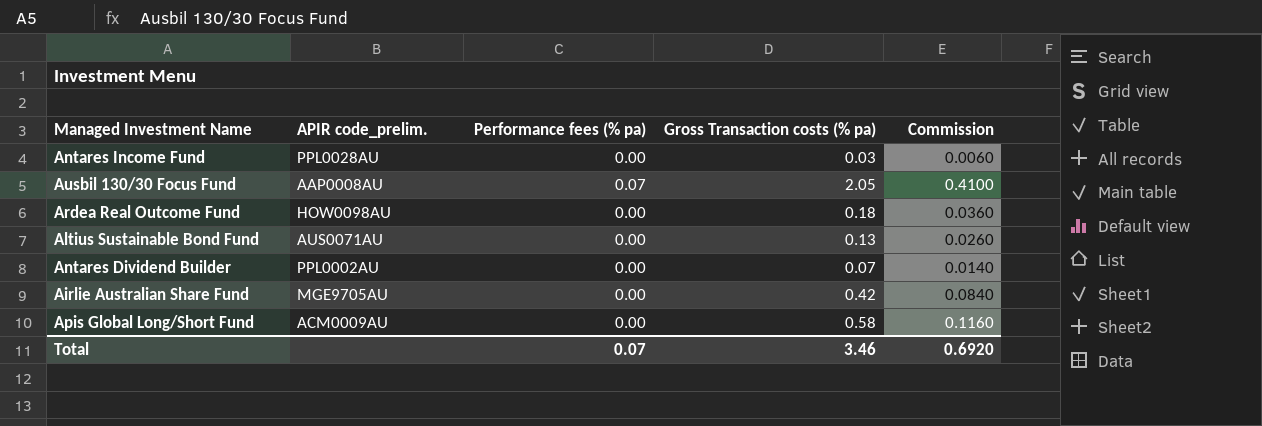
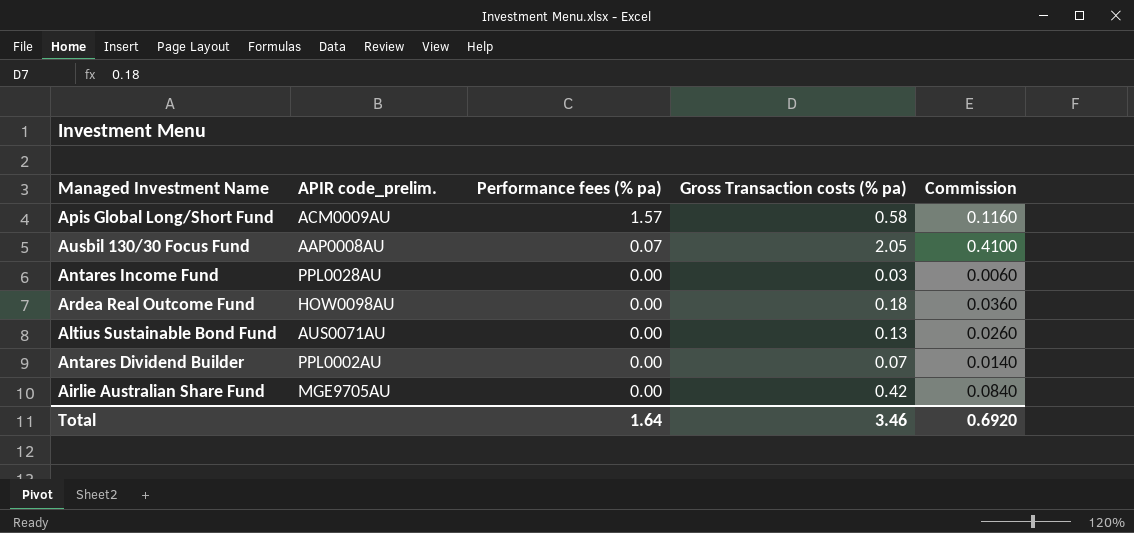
row order: none -> Performance fees (% pa) descending
Apis Global Long/Short Fund | Performance fees (% pa): 0.00 -> 1.57
Total | Performance fees (% pa): 0.07 -> 1.64

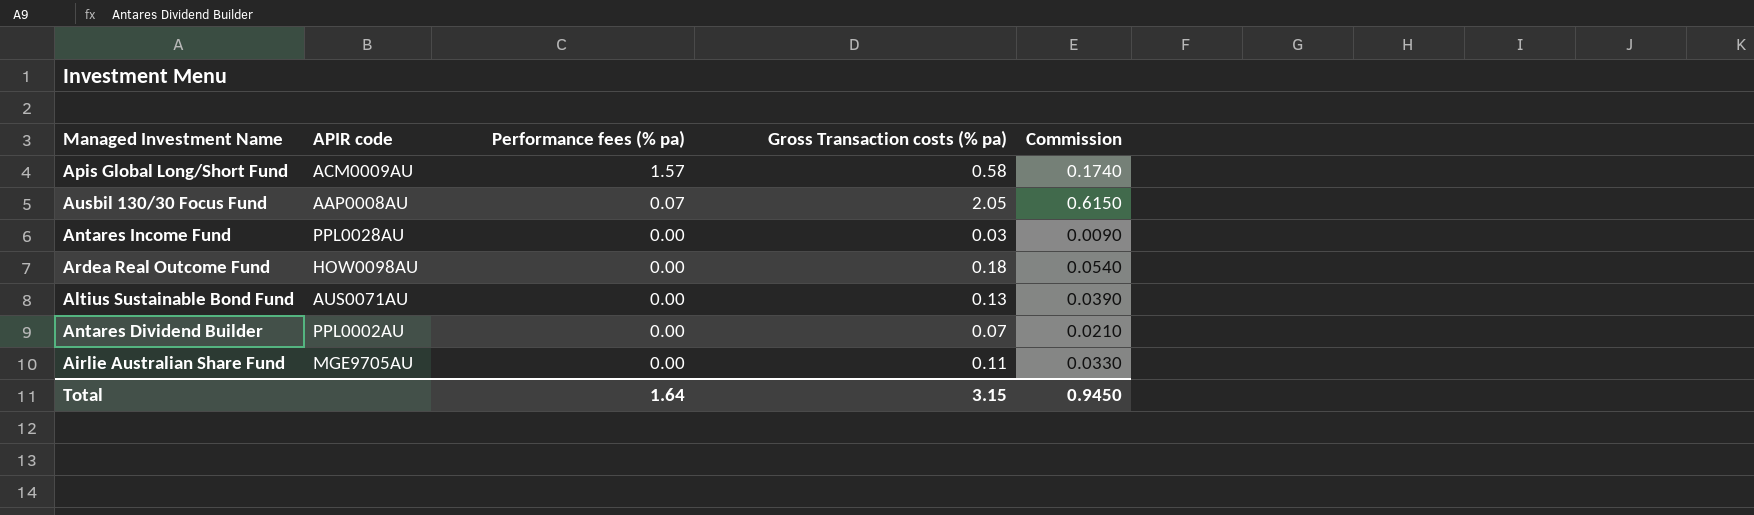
column name: APIR code_prelim. -> APIR code
column Commission | formula: [Gross Transaction costs (% pa)] * 0.2 -> [Gross Transaction costs (% pa)] * 0.3
Airlie Australian Share Fund | Gross Transaction costs (% pa): 0.42 -> 0.11
Total | Gross Transaction costs (% pa): 3.46 -> 3.15
Total | Commission: 0.6920 -> 0.9450

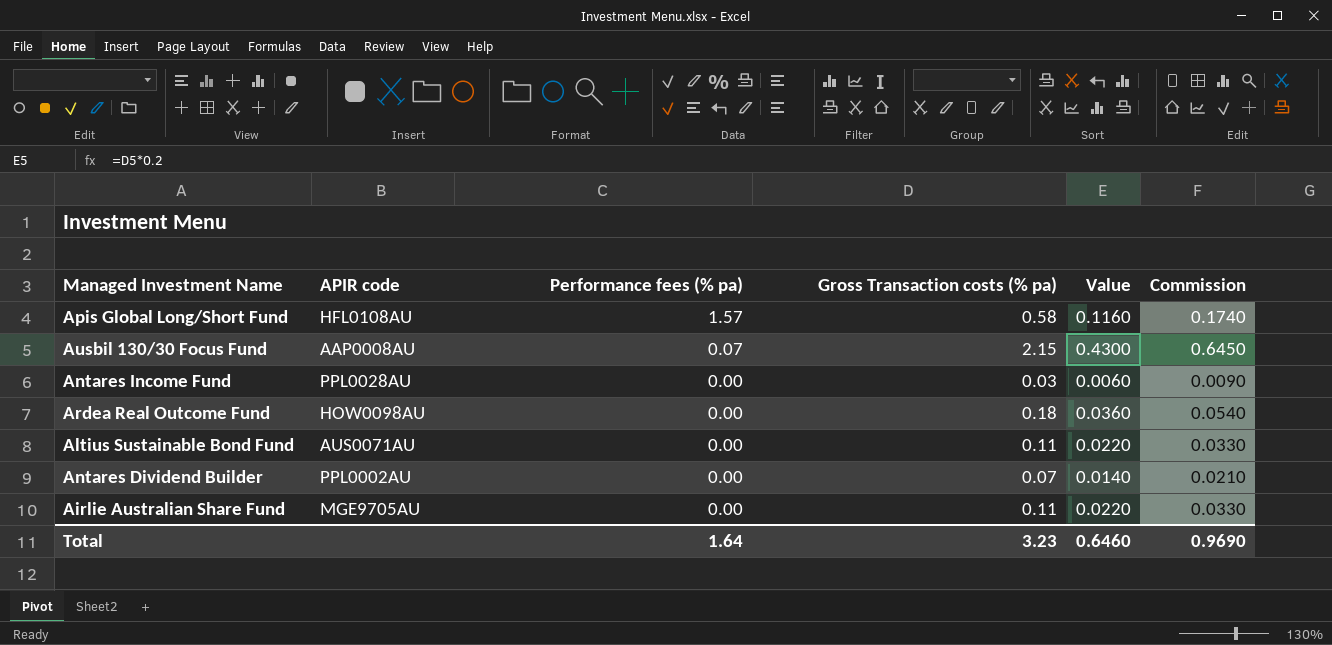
column Value | formula: none -> [Gross Transaction costs (% pa)] * 0.2
Apis Global Long/Short Fund | APIR code: ACM0009AU -> HFL0108AU
Ausbil 130/30 Focus Fund | Gross Transaction costs (% pa): 2.05 -> 2.15
Ausbil 130/30 Focus Fund | Commission: 0.6150 -> 0.6450
Altius Sustainable Bond Fund | Gross Transaction costs (% pa): 0.13 -> 0.11
Altius Sustainable Bond Fund | Commission: 0.0390 -> 0.0330
Total | Gross Transaction costs (% pa): 3.15 -> 3.23
Total | Commission: 0.9450 -> 0.9690

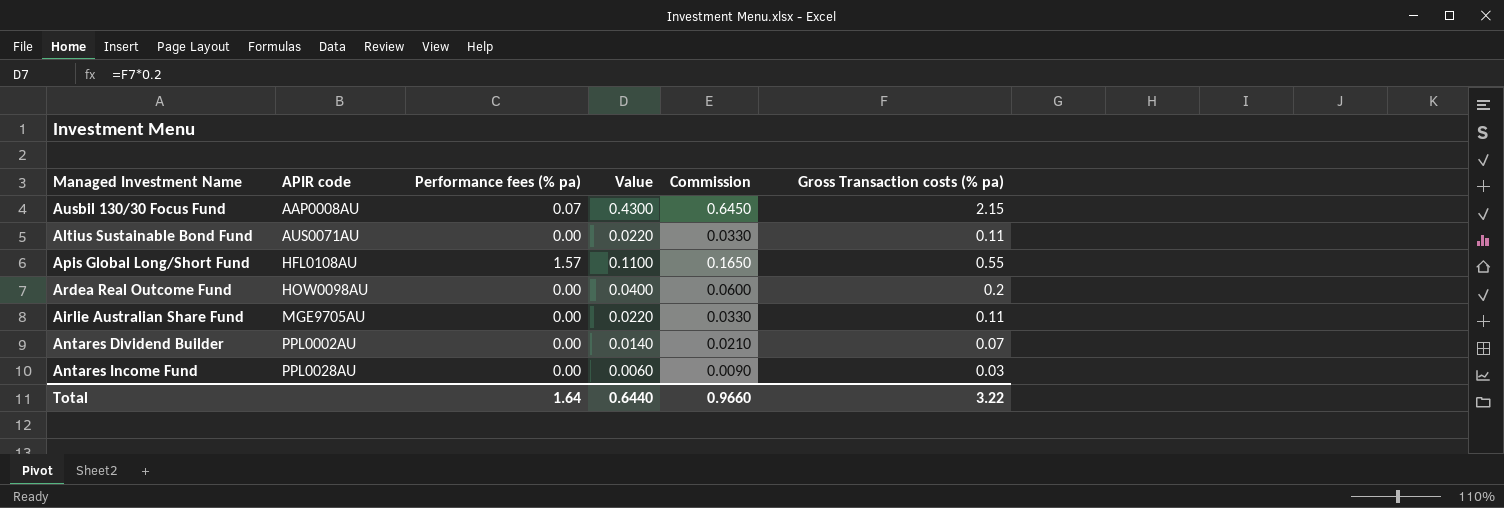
row order: Performance fees (% pa) descending -> APIR code ascending
column Gross Transaction costs (% pa) | position: 4 -> 6
Apis Global Long/Short Fund | Value: 0.1160 -> 0.1100
Apis Global Long/Short Fund | Commission: 0.1740 -> 0.1650
Apis Global Long/Short Fund | Gross Transaction costs (% pa): 0.58 -> 0.55
Ardea Real Outcome Fund | Value: 0.0360 -> 0.0400
Ardea Real Outcome Fund | Commission: 0.0540 -> 0.0600
Ardea Real Outcome Fund | Gross Transaction costs (% pa): 0.18 -> 0.2
Total | Value: 0.6460 -> 0.6440
Total | Commission: 0.9690 -> 0.9660
Total | Gross Transaction costs (% pa): 3.23 -> 3.22

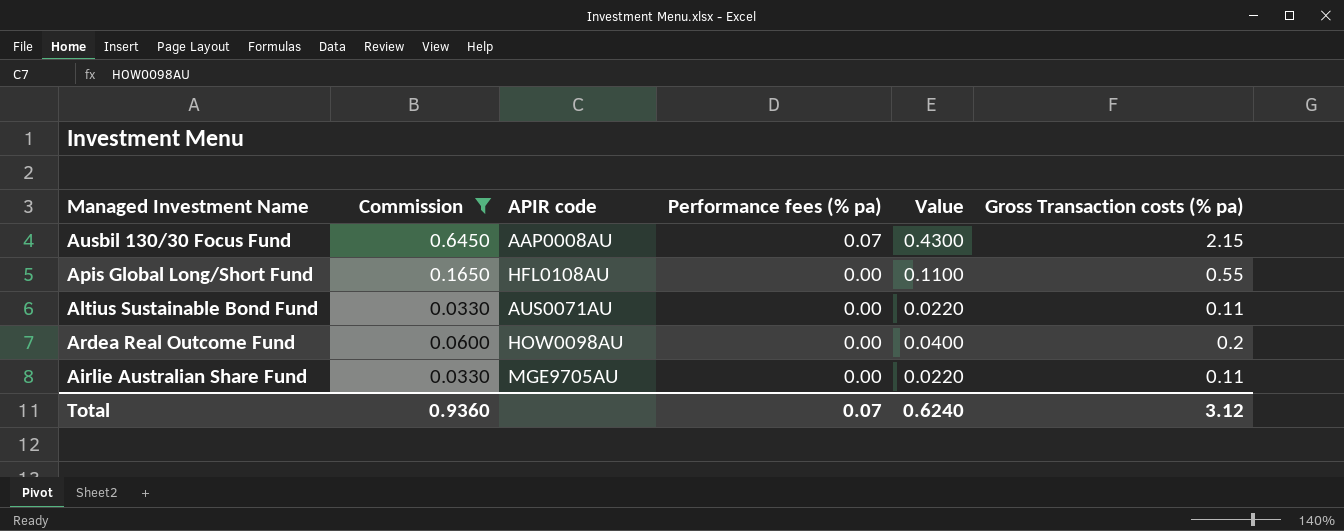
filter: none -> Commission >= 0.0330
row order: APIR code ascending -> Performance fees (% pa) descending
column Commission | position: 5 -> 2
Apis Global Long/Short Fund | Performance fees (% pa): 1.57 -> 0.00
Total | Commission: 0.9660 -> 0.9360
Total | Performance fees (% pa): 1.64 -> 0.07
Total | Value: 0.6440 -> 0.6240
Total | Gross Transaction costs (% pa): 3.22 -> 3.12

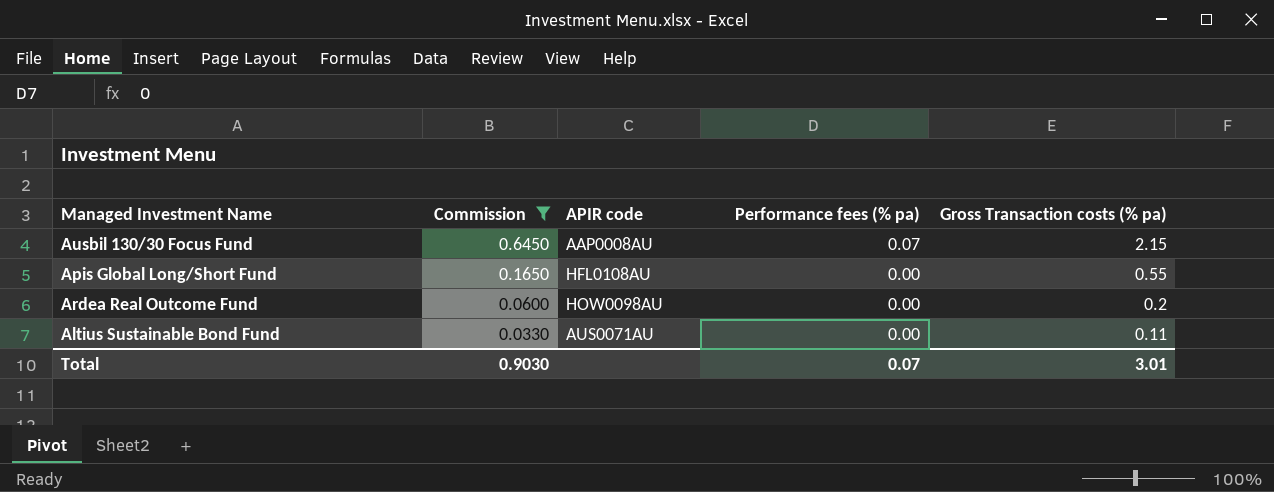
row order: Performance fees (% pa) descending -> Commission descending
column Value | formula: [Gross Transaction costs (% pa)] * 0.2 -> none
row Airlie Australian Share Fund: 0.0330 | MGE9705AU | 0.00 | 0.0220 | 0.11 -> none
Total | Commission: 0.9360 -> 0.9030
Total | Gross Transaction costs (% pa): 3.12 -> 3.01

